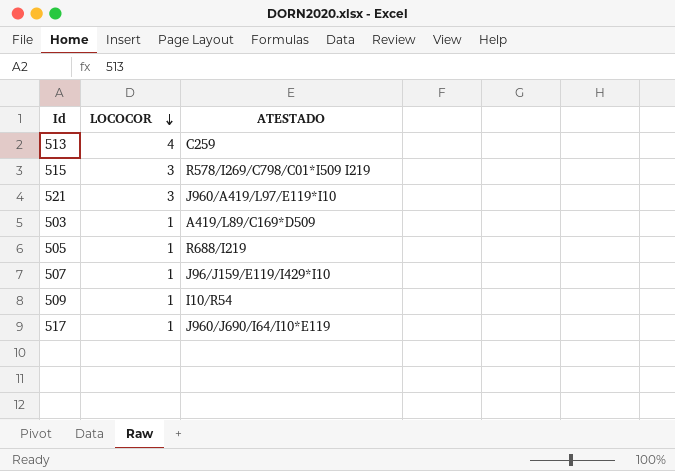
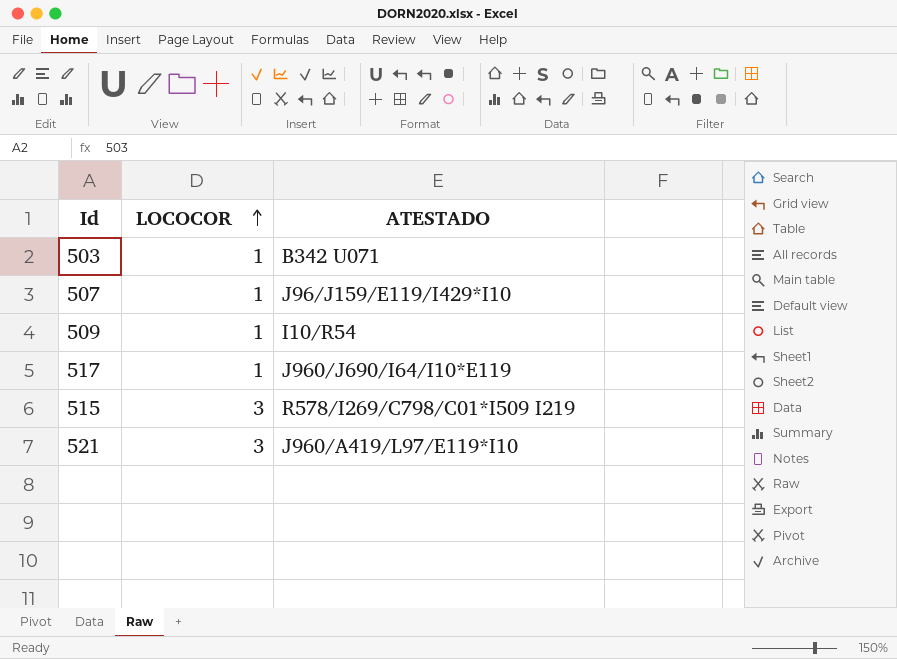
row order: LOCOCOR descending -> LOCOCOR ascending
row 513: 4 | C259 -> none
row 505: 1 | R688/I219 -> none
503 | ATESTADO: A419/L89/C169*D509 -> B342 U071

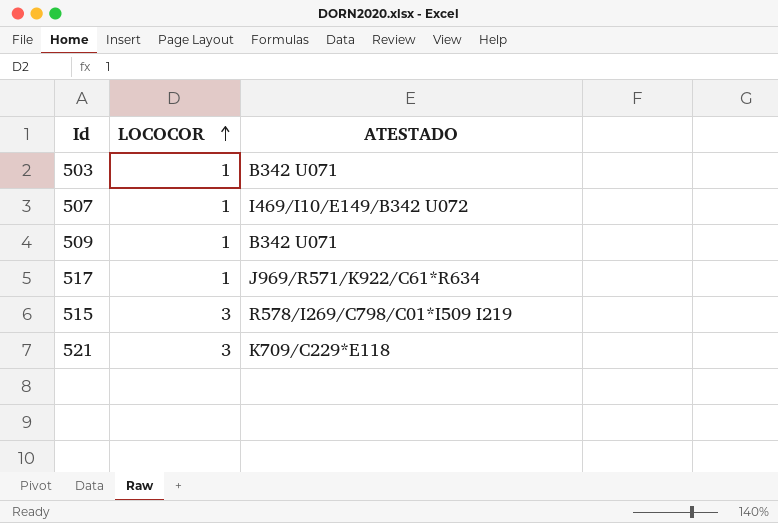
507 | ATESTADO: J96/J159/E119/I429*I10 -> I469/I10/E149/B342 U072
509 | ATESTADO: I10/R54 -> B342 U071
517 | ATESTADO: J960/J690/I64/I10*E119 -> J969/R571/K922/C61*R634
521 | ATESTADO: J960/A419/L97/E119*I10 -> K709/C229*E118

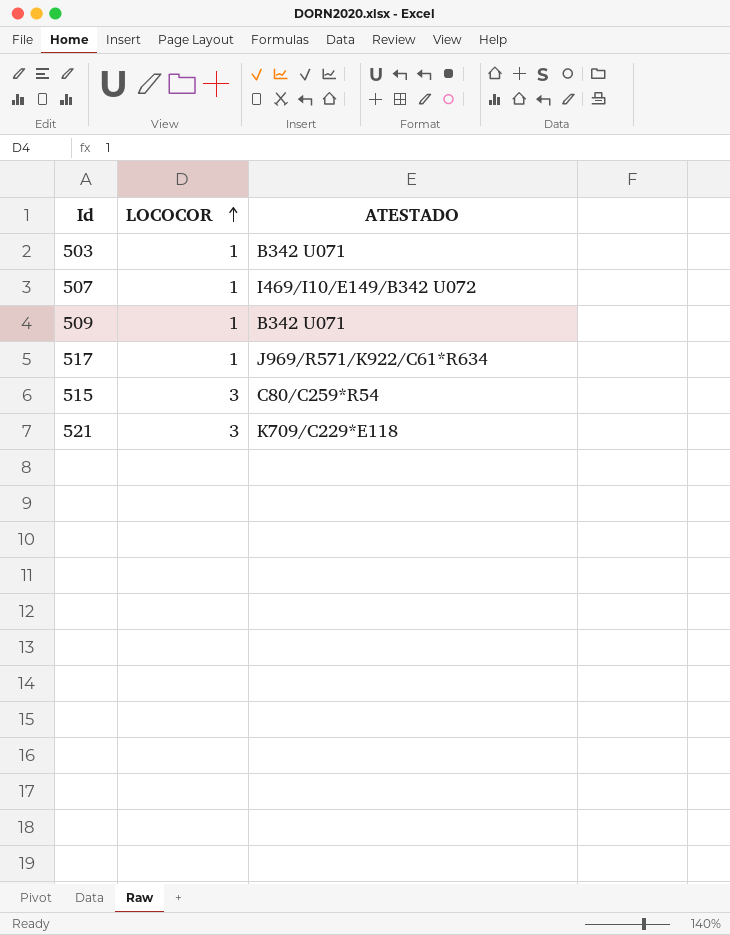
515 | ATESTADO: R578/I269/C798/C01*I509 I219 -> C80/C259*R54

